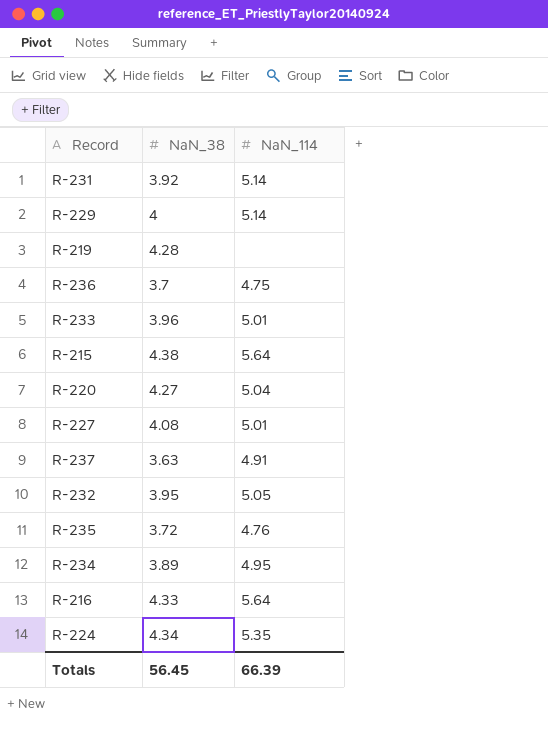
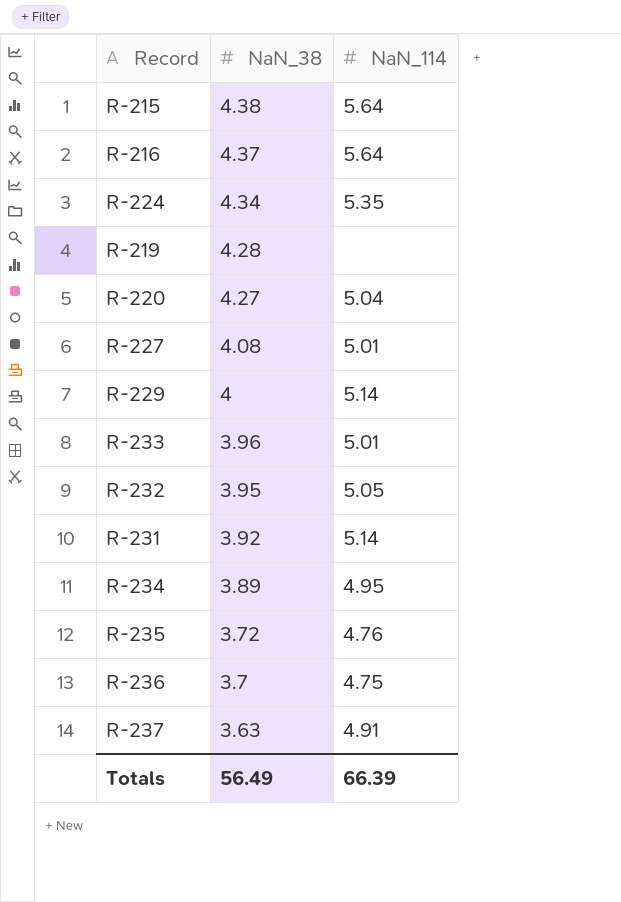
row order: none -> NaN_38 descending
R-216 | NaN_38: 4.33 -> 4.37
Totals | NaN_38: 56.45 -> 56.49

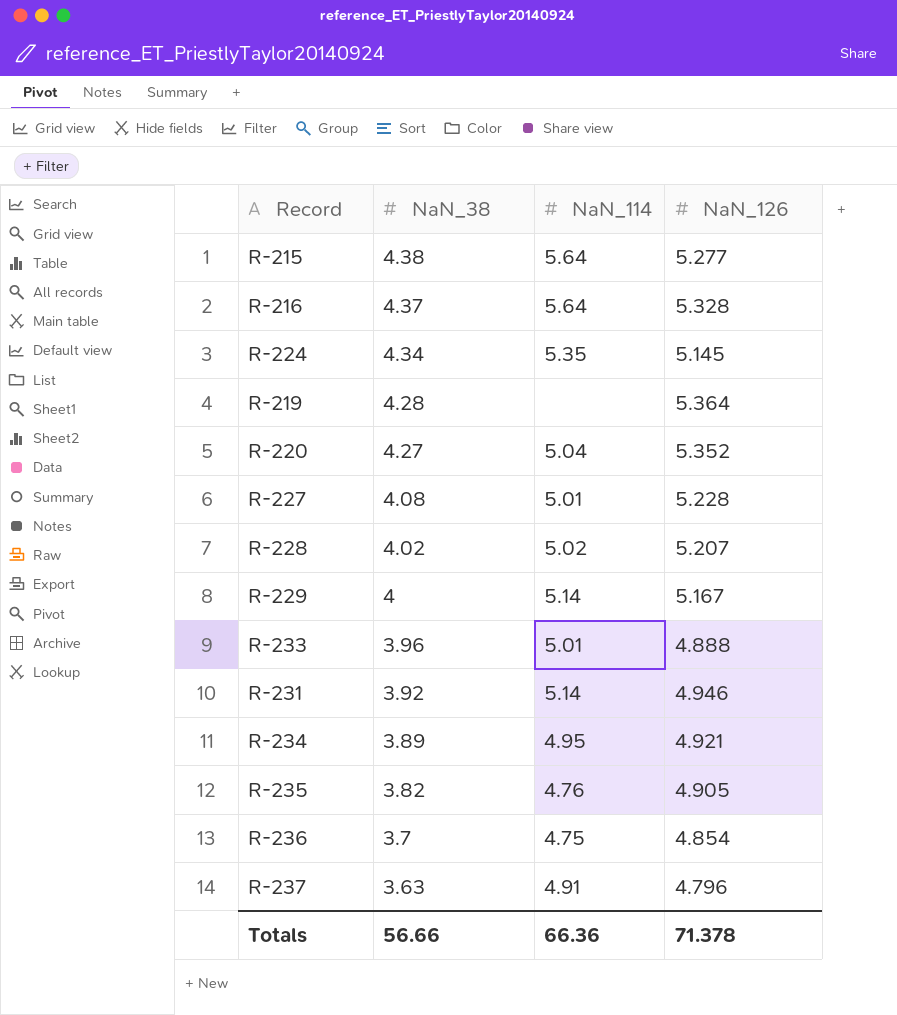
column NaN_126 | position: none -> 4
row R-232: 3.95 | 5.05 -> none
row R-228: none -> 4.02 | 5.02 | 5.207
R-235 | NaN_38: 3.72 -> 3.82
Totals | NaN_38: 56.49 -> 56.66
Totals | NaN_114: 66.39 -> 66.36

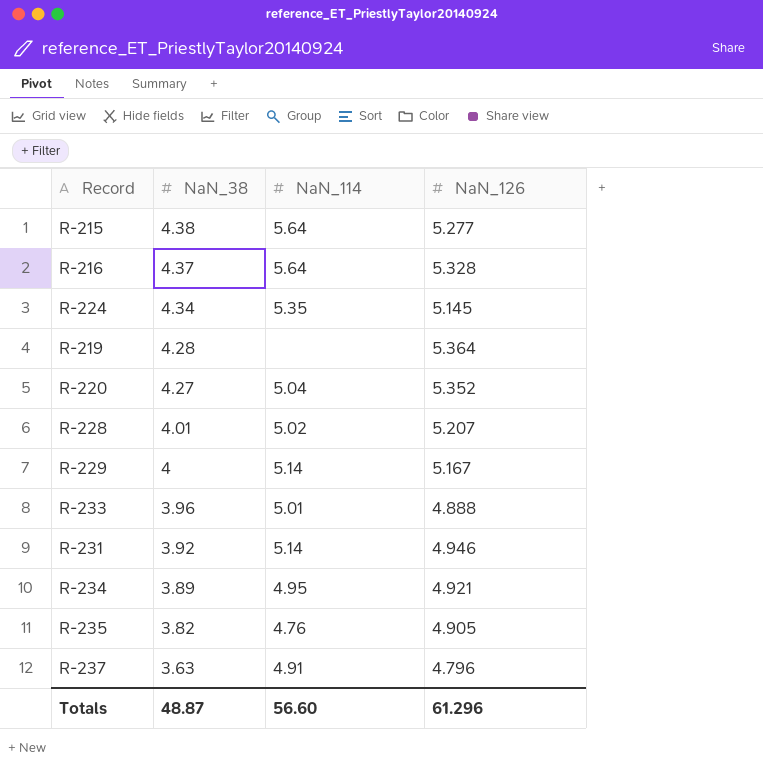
row R-227: 4.08 | 5.01 | 5.228 -> none
row R-236: 3.7 | 4.75 | 4.854 -> none
R-228 | NaN_38: 4.02 -> 4.01
Totals | NaN_38: 56.66 -> 48.87
Totals | NaN_114: 66.36 -> 56.60
Totals | NaN_126: 71.378 -> 61.296

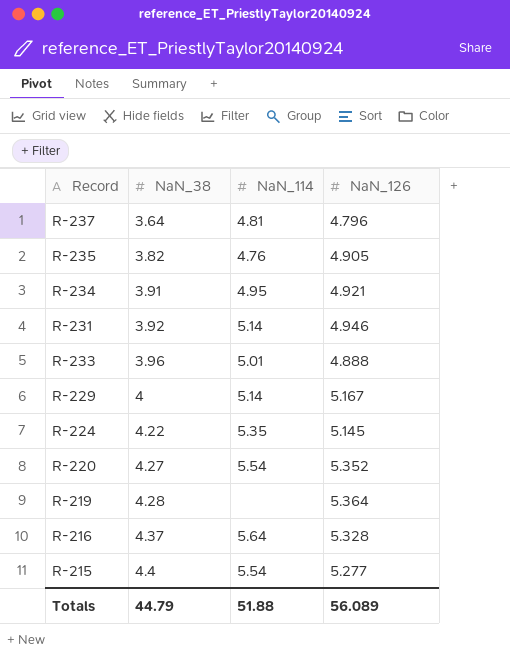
row order: NaN_38 descending -> NaN_38 ascending
row R-228: 4.01 | 5.02 | 5.207 -> none
R-237 | NaN_38: 3.63 -> 3.64
R-237 | NaN_114: 4.91 -> 4.81
R-234 | NaN_38: 3.89 -> 3.91
R-224 | NaN_38: 4.34 -> 4.22
R-220 | NaN_114: 5.04 -> 5.54
R-215 | NaN_38: 4.38 -> 4.4
R-215 | NaN_114: 5.64 -> 5.54
Totals | NaN_38: 48.87 -> 44.79
Totals | NaN_114: 56.60 -> 51.88
Totals | NaN_126: 61.296 -> 56.089

